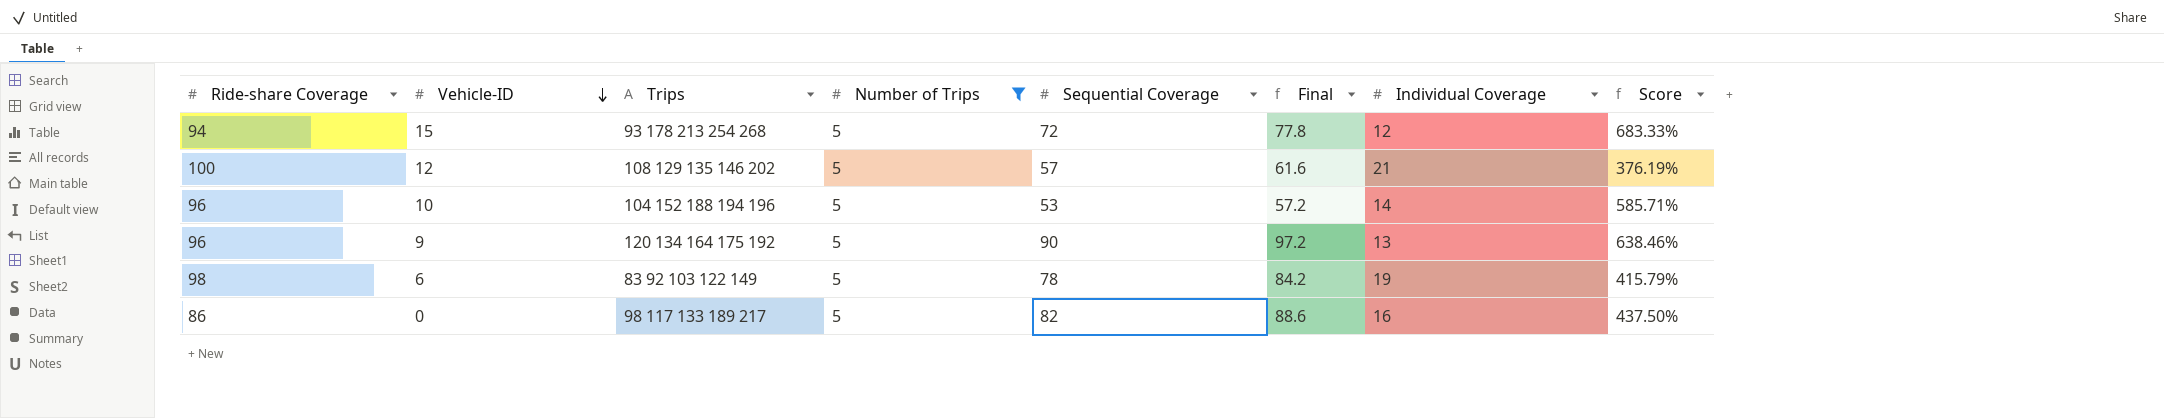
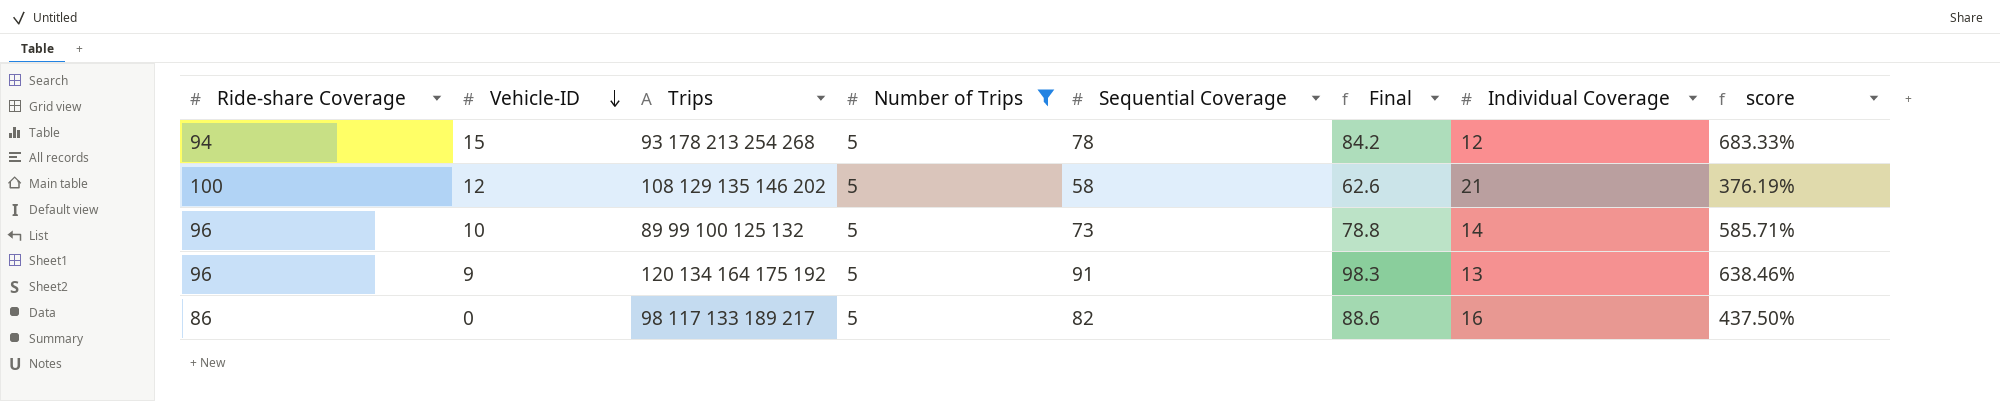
column name: Score -> score
row 6: 98 | 83 92 103 122 149 | 5 | 78 | 84.2 | 19 | 415.79% -> none
15 | Sequential Coverage: 72 -> 78
15 | Final: 77.8 -> 84.2
12 | Sequential Coverage: 57 -> 58
12 | Final: 61.6 -> 62.6
10 | Trips: 104 152 188 194 196 -> 89 99 100 125 132
10 | Sequential Coverage: 53 -> 73
10 | Final: 57.2 -> 78.8
9 | Sequential Coverage: 90 -> 91
9 | Final: 97.2 -> 98.3

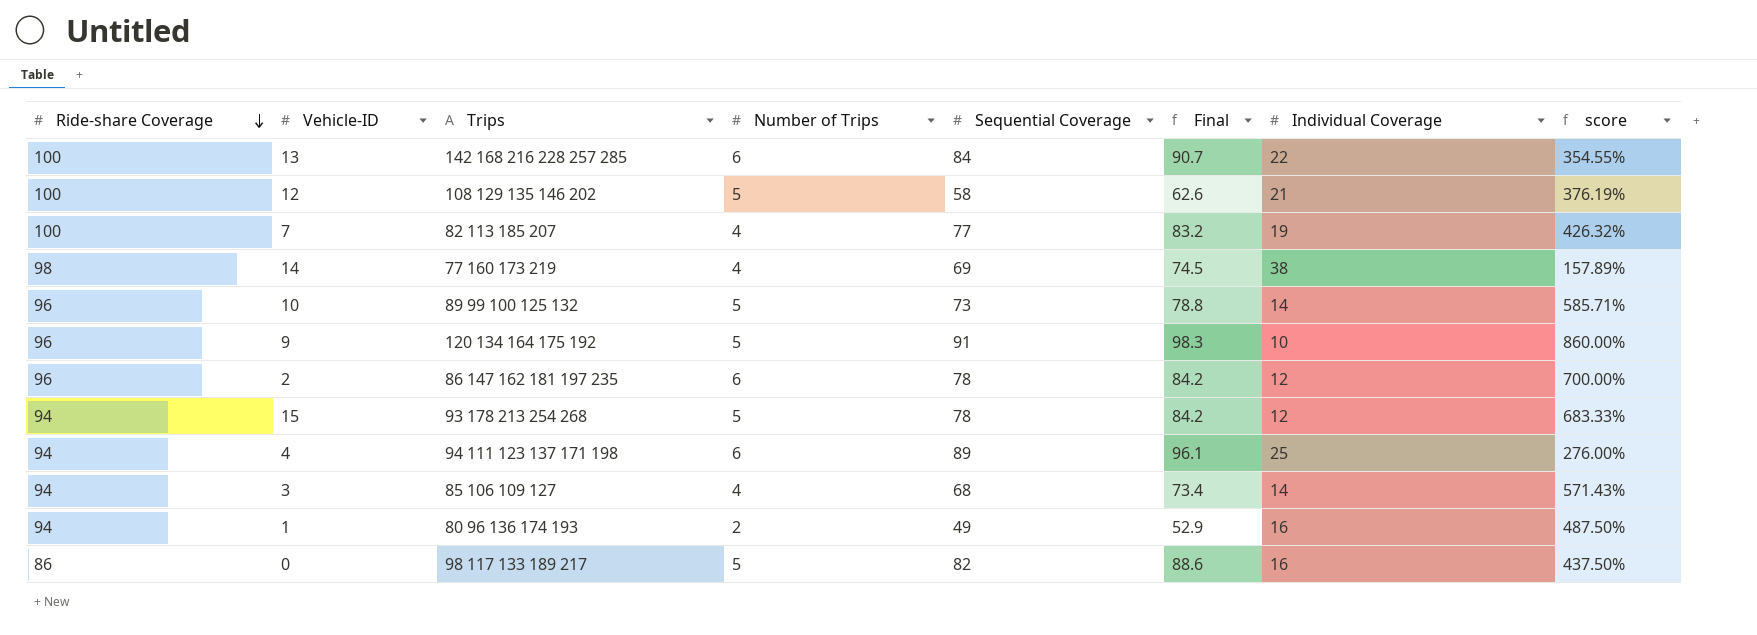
filter: Number of Trips = 5 -> none
row order: Vehicle-ID descending -> Ride-share Coverage descending
9 | Individual Coverage: 13 -> 10
9 | score: 638.46% -> 860.00%

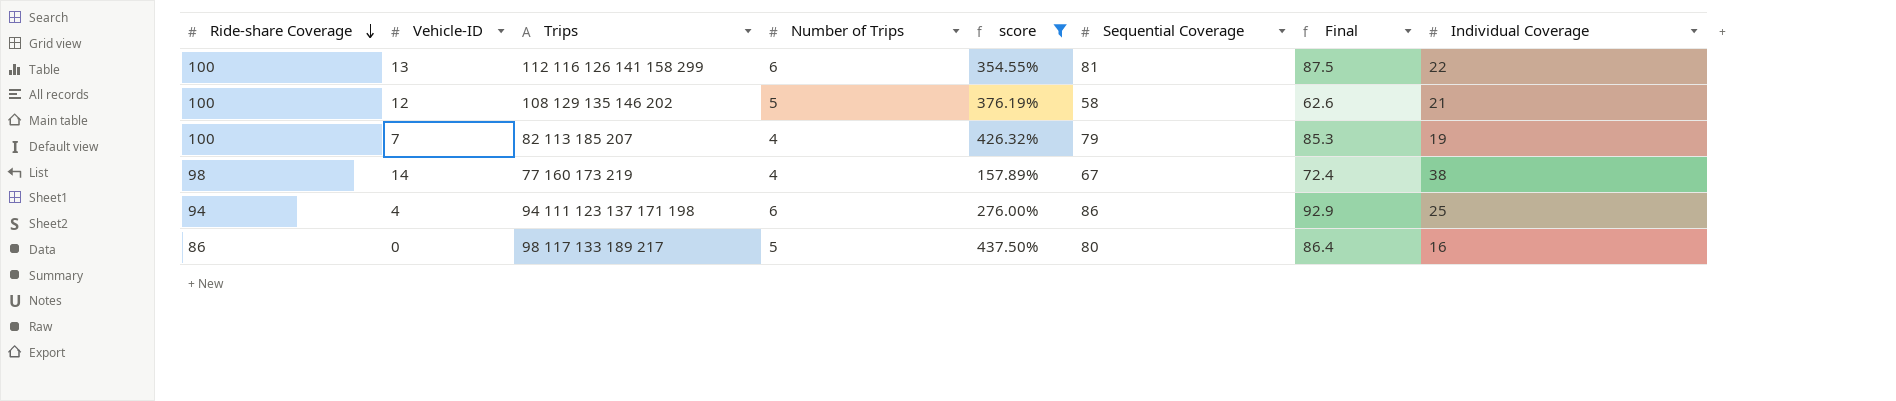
filter: none -> score <= 437.50%
column score | position: 8 -> 5
13 | Trips: 142 168 216 228 257 285 -> 112 116 126 141 158 299
13 | Sequential Coverage: 84 -> 81
13 | Final: 90.7 -> 87.5
7 | Sequential Coverage: 77 -> 79
7 | Final: 83.2 -> 85.3
14 | Sequential Coverage: 69 -> 67
14 | Final: 74.5 -> 72.4
4 | Sequential Coverage: 89 -> 86
4 | Final: 96.1 -> 92.9
0 | Sequential Coverage: 82 -> 80
0 | Final: 88.6 -> 86.4

